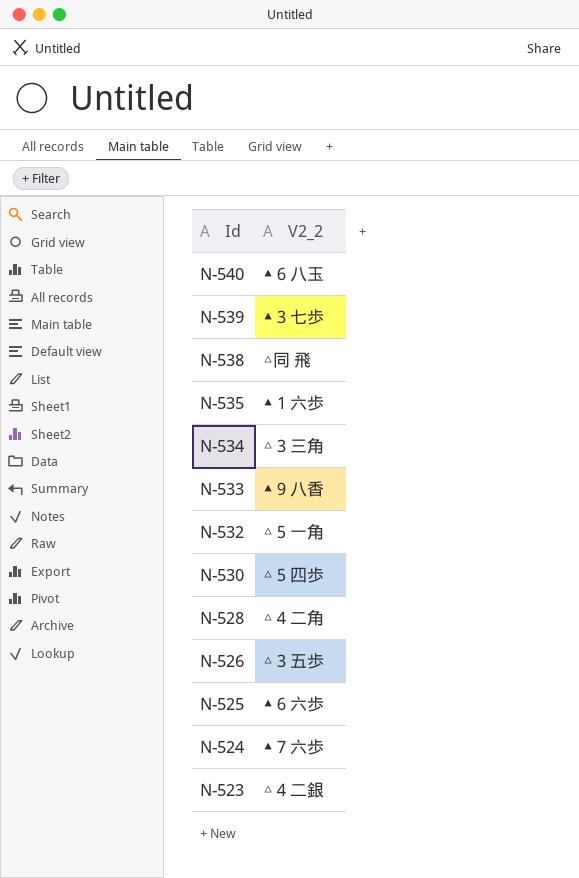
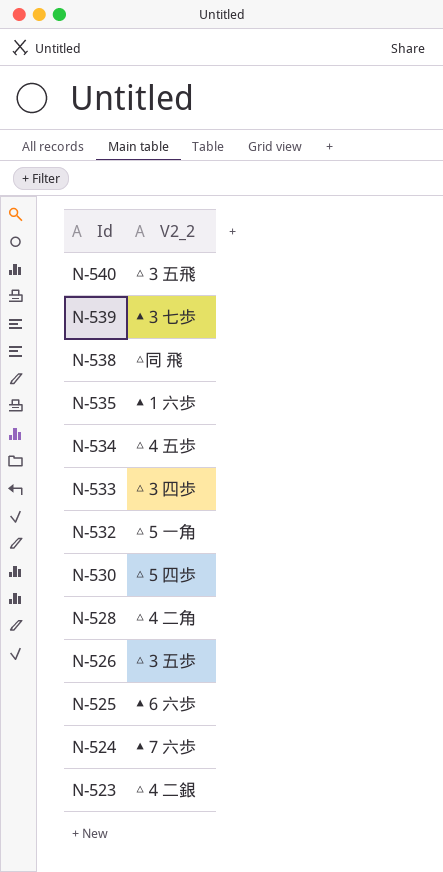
N-540 | V2_2: ▲６八玉 -> △３五飛
N-534 | V2_2: △３三角 -> △４五歩
N-533 | V2_2: ▲９八香 -> △３四歩

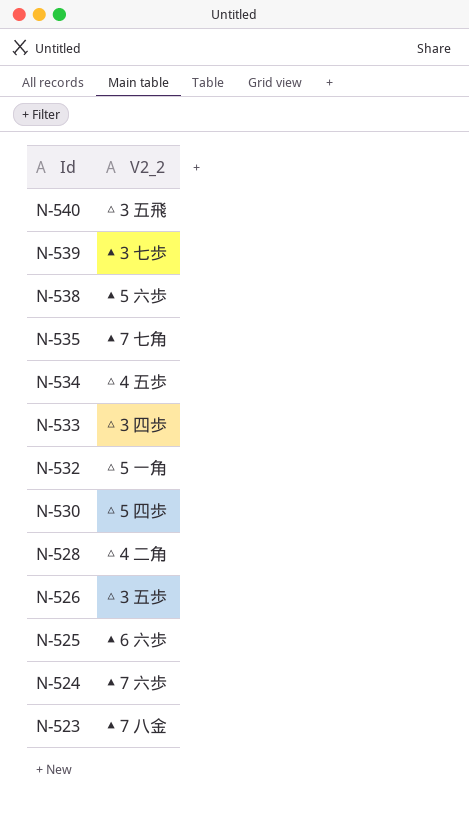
N-538 | V2_2: △同 飛 -> ▲５六歩
N-535 | V2_2: ▲１六歩 -> ▲７七角
N-523 | V2_2: △４二銀 -> ▲７八金

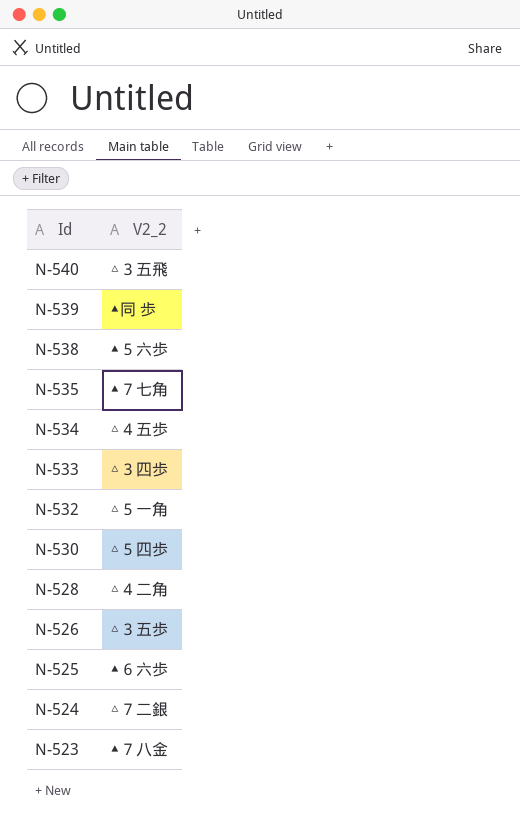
N-539 | V2_2: ▲３七歩 -> ▲同 歩
N-524 | V2_2: ▲７六歩 -> △７二銀

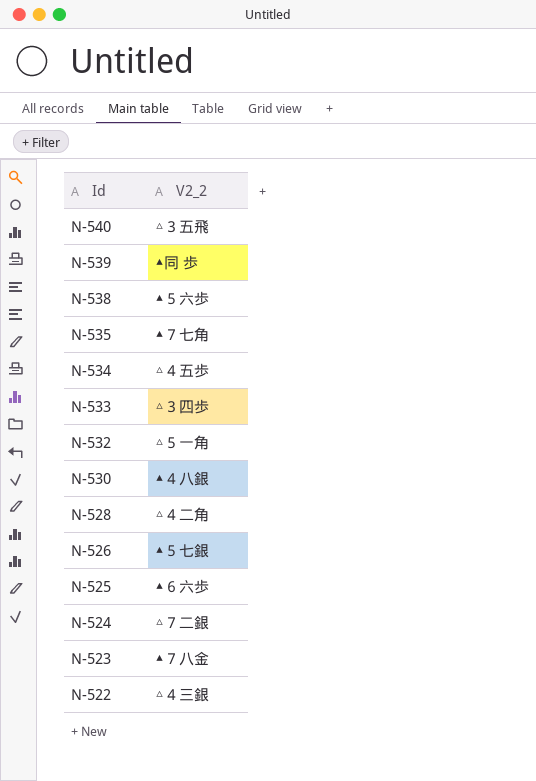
N-530 | V2_2: △５四歩 -> ▲４八銀
N-526 | V2_2: △３五歩 -> ▲５七銀
row N-522: none -> △４三銀

